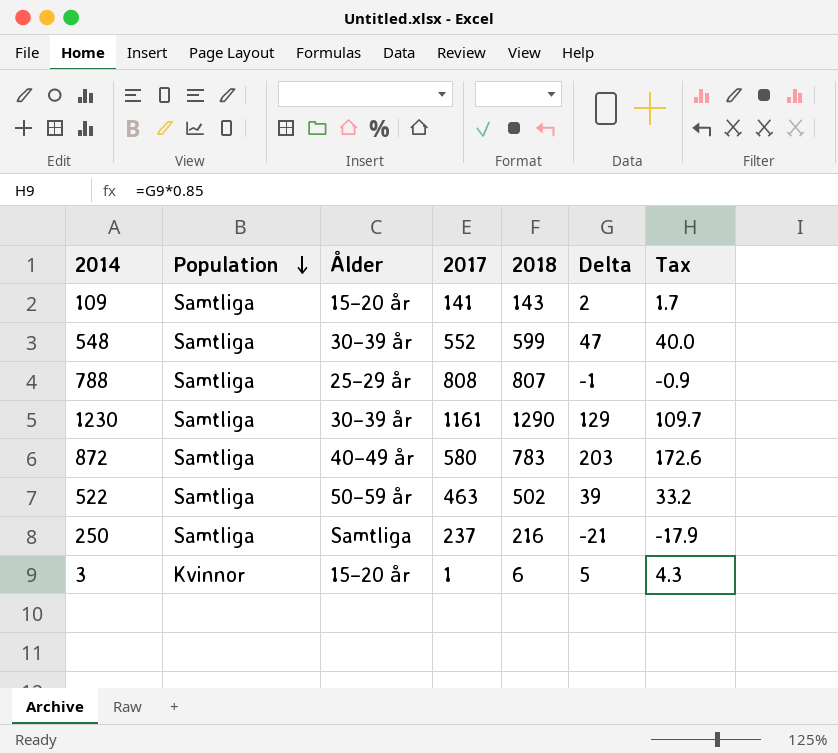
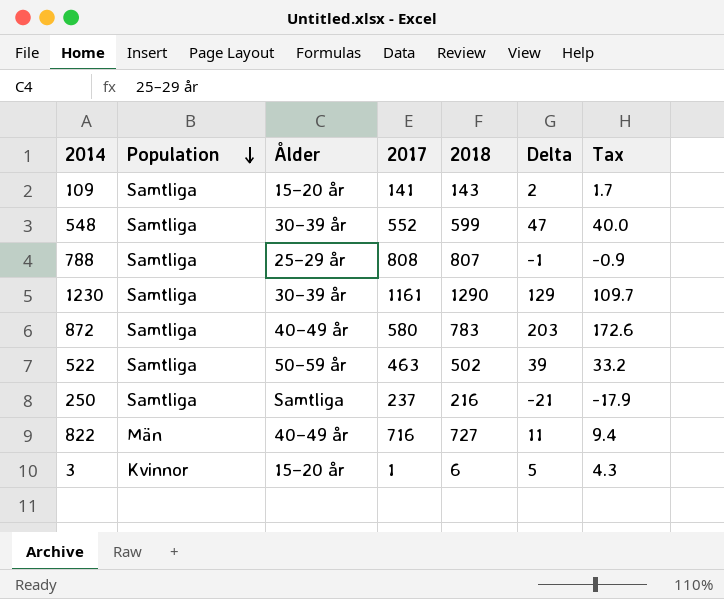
row 822: none -> Män | 40–49 år | 716 | 727 | 11 | 9.4

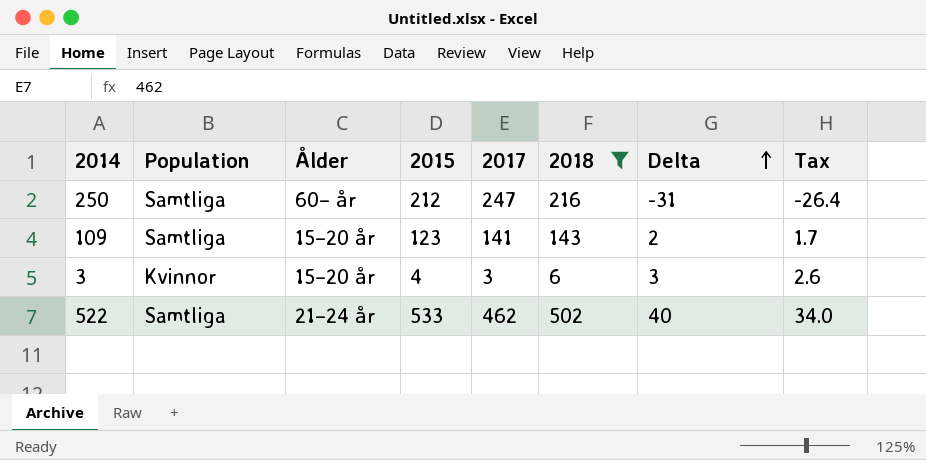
filter: none -> 2018 <= 502
row order: Population descending -> Delta ascending
column 2015 | position: none -> 4
250 | Ålder: Samtliga -> 60– år
250 | 2017: 237 -> 247
250 | Delta: -21 -> -31
250 | Tax: -17.9 -> -26.4
3 | 2017: 1 -> 3
3 | Delta: 5 -> 3
3 | Tax: 4.3 -> 2.6
522 | Ålder: 50–59 år -> 21–24 år
522 | 2017: 463 -> 462
522 | Delta: 39 -> 40
522 | Tax: 33.2 -> 34.0

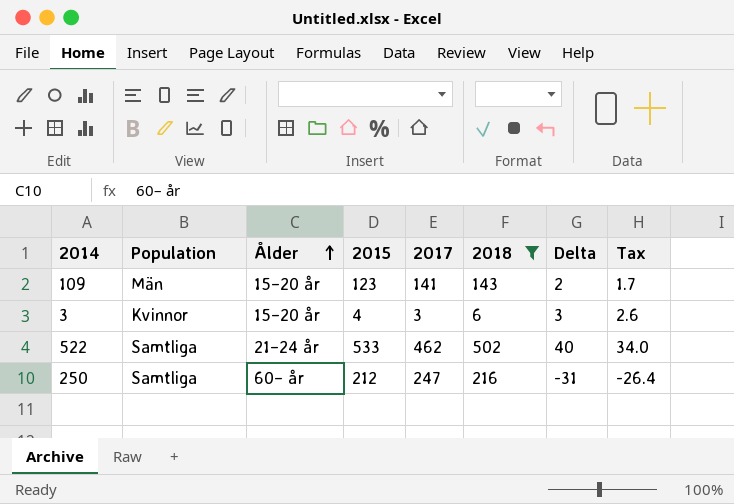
row order: Delta ascending -> Ålder ascending
109 | Population: Samtliga -> Män

